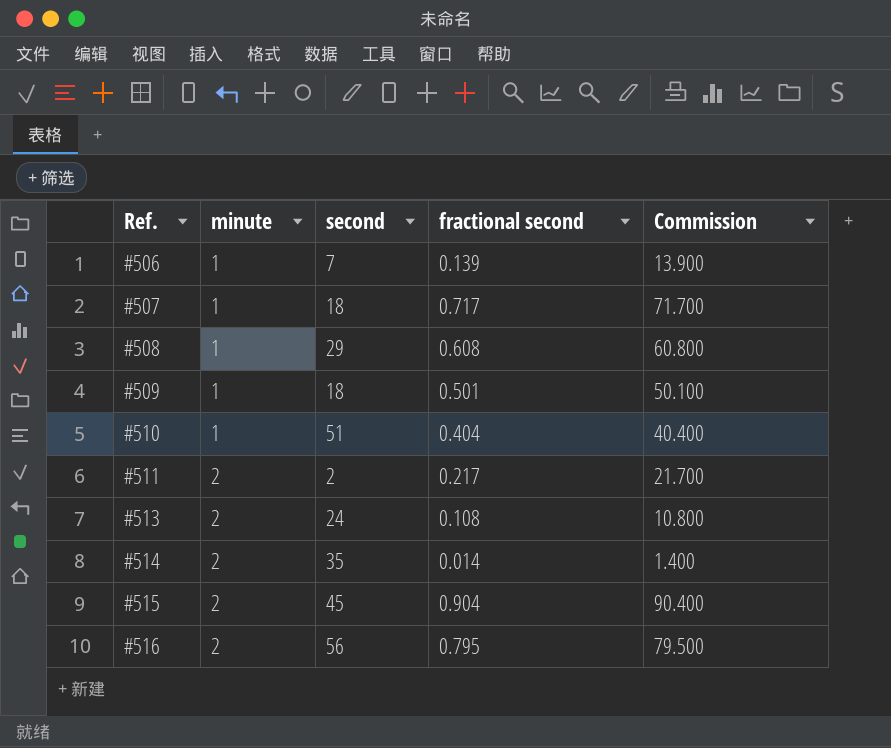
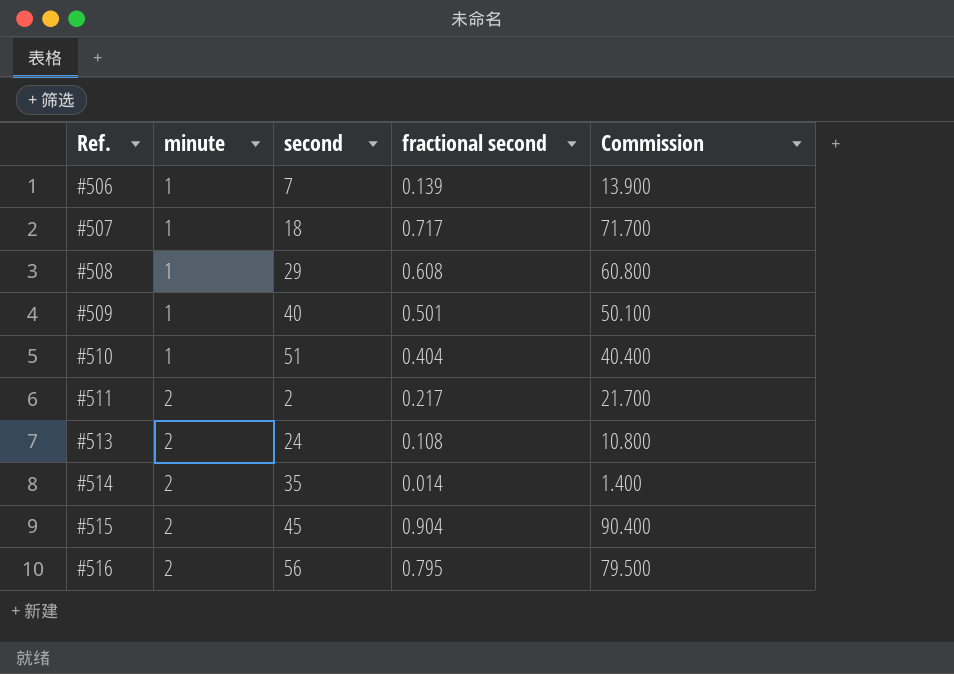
#509 | second: 18 -> 40

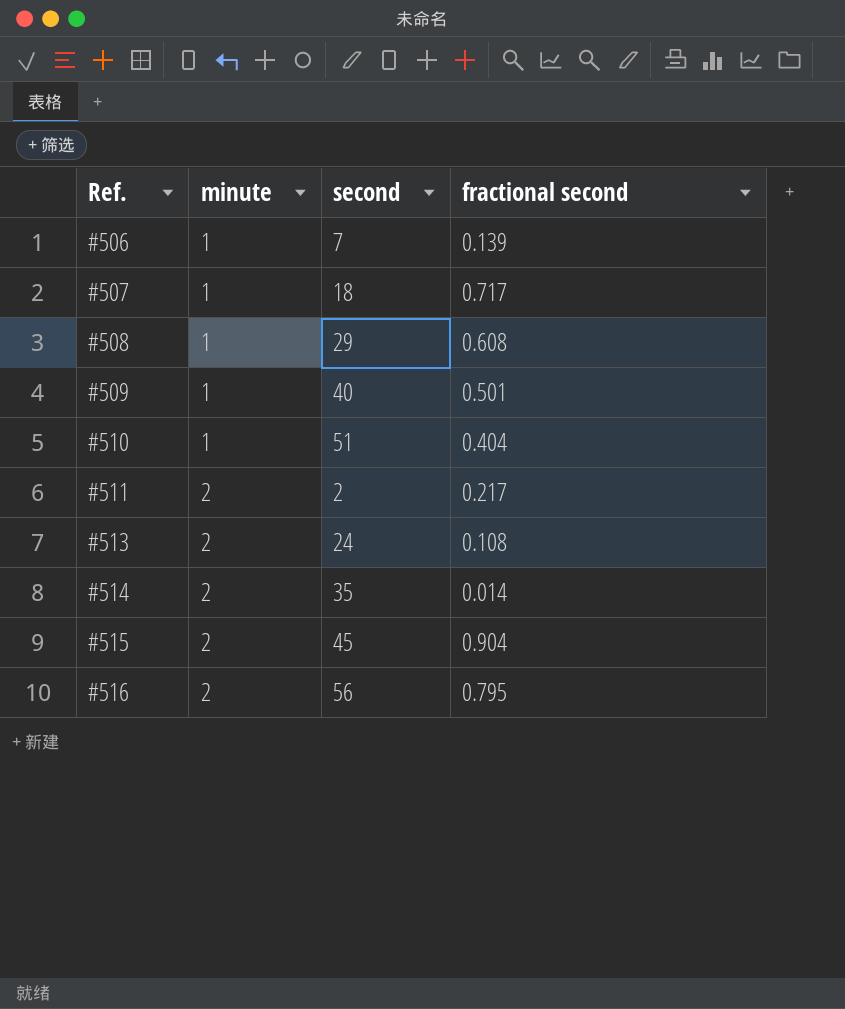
column Commission | formula: [fractional second] * 100 -> none

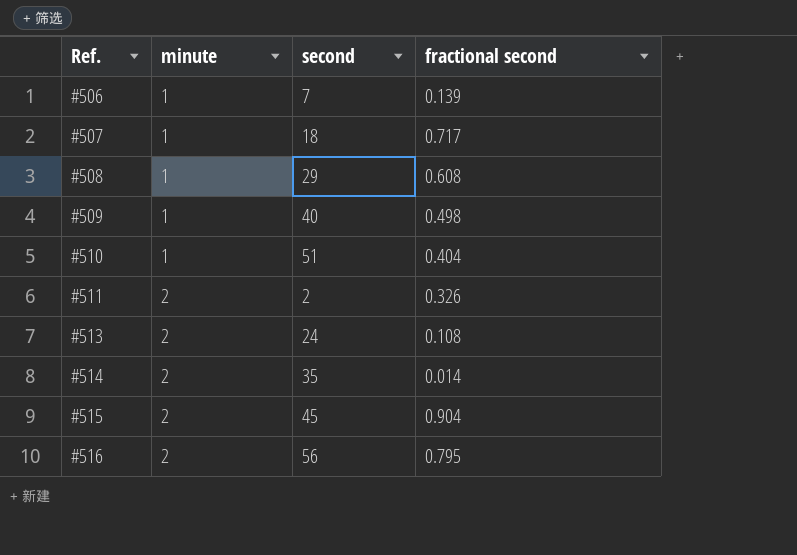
#509 | fractional second: 0.501 -> 0.498
#511 | fractional second: 0.217 -> 0.326

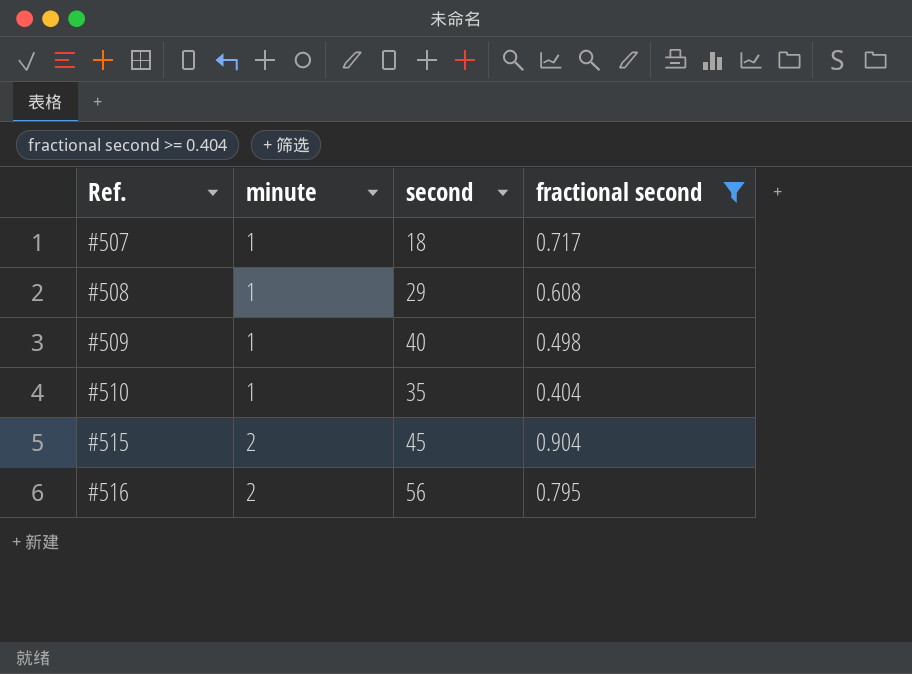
filter: none -> fractional second >= 0.404
#510 | second: 51 -> 35

